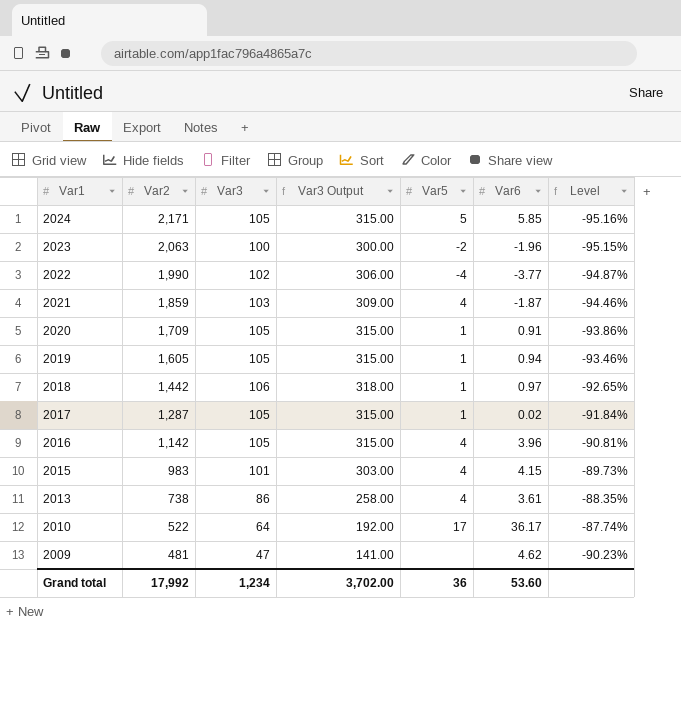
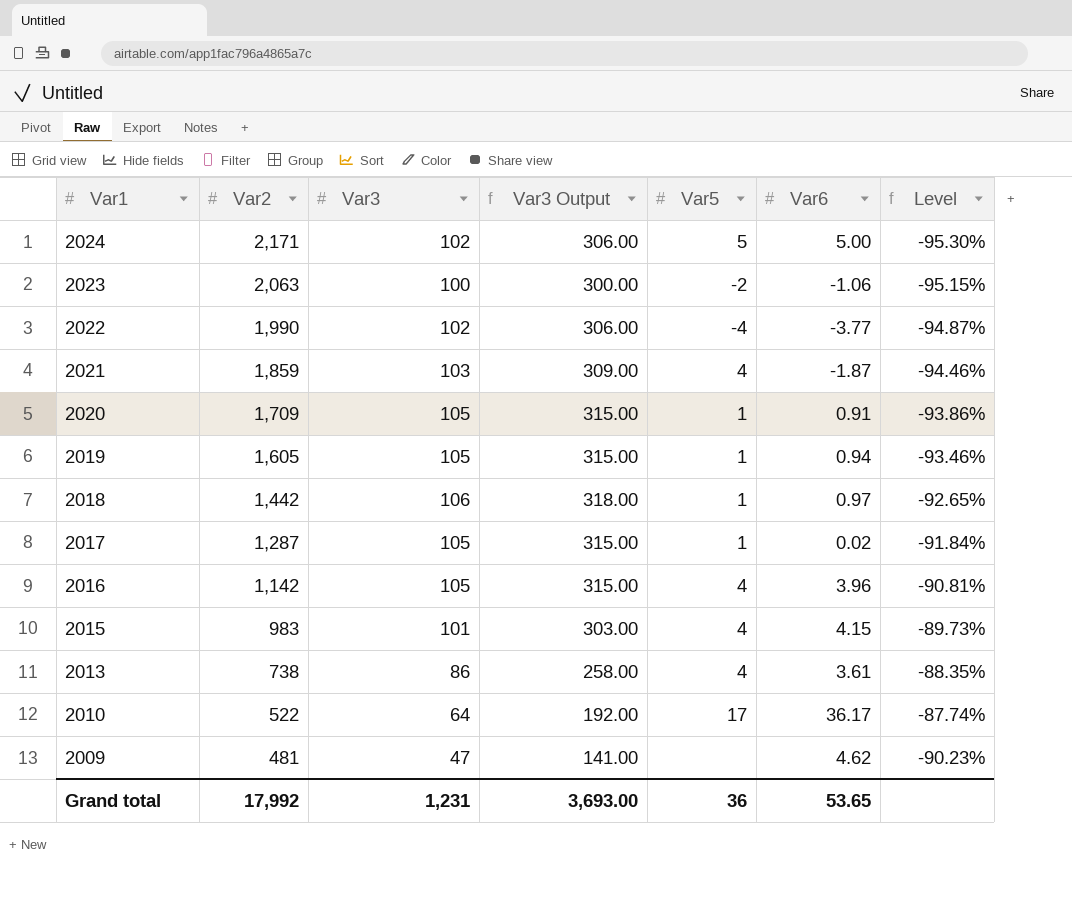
2024 | Var3: 105 -> 102
2024 | Var3 Output: 315.00 -> 306.00
2024 | Var6: 5.85 -> 5.00
2024 | Level: -95.16% -> -95.30%
2023 | Var6: -1.96 -> -1.06
Grand total | Var3: 1,234 -> 1,231
Grand total | Var3 Output: 3,702.00 -> 3,693.00
Grand total | Var6: 53.60 -> 53.65

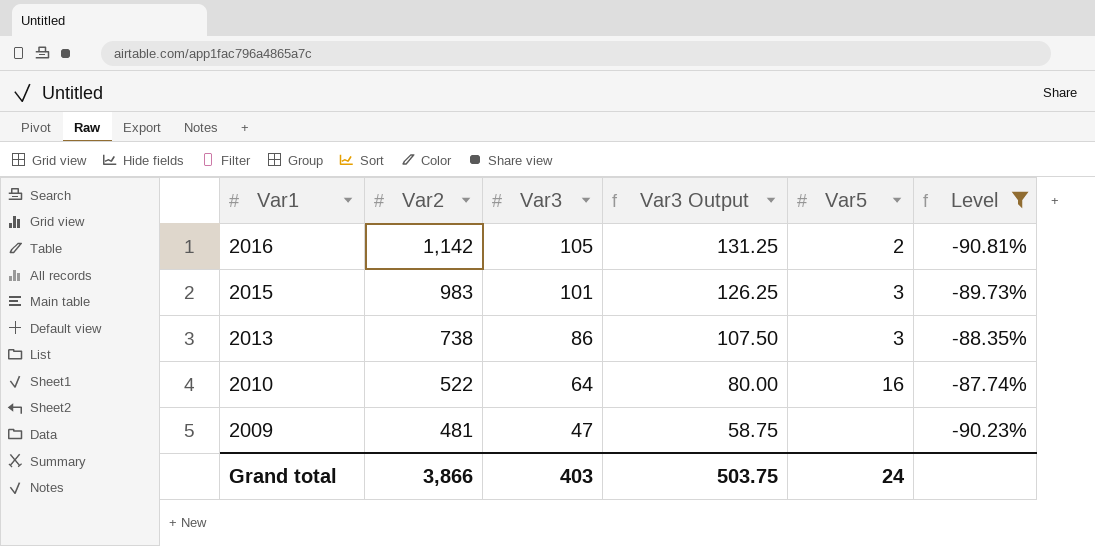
filter: none -> Level >= -90.81%
column Var6 | position: 6 -> none
column Var3 Output | formula: [Var3] * 3 -> [Var3] * 1.25
2016 | Var5: 4 -> 2
2015 | Var5: 4 -> 3
2013 | Var5: 4 -> 3
2010 | Var5: 17 -> 16
Grand total | Var2: 17,992 -> 3,866
Grand total | Var3: 1,231 -> 403
Grand total | Var3 Output: 3,693.00 -> 503.75
Grand total | Var5: 36 -> 24

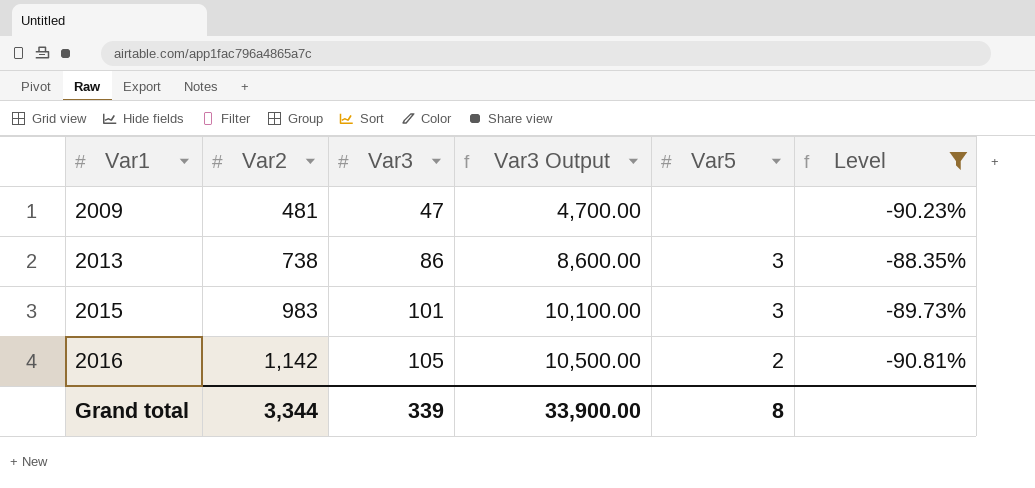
row order: Var1 descending -> Var1 ascending
column Var3 Output | formula: [Var3] * 1.25 -> [Var3] * 100
row 2010: 522 | 64 | 80.00 | 16 | -87.74% -> none
Grand total | Var2: 3,866 -> 3,344
Grand total | Var3: 403 -> 339
Grand total | Var3 Output: 503.75 -> 33,900.00
Grand total | Var5: 24 -> 8

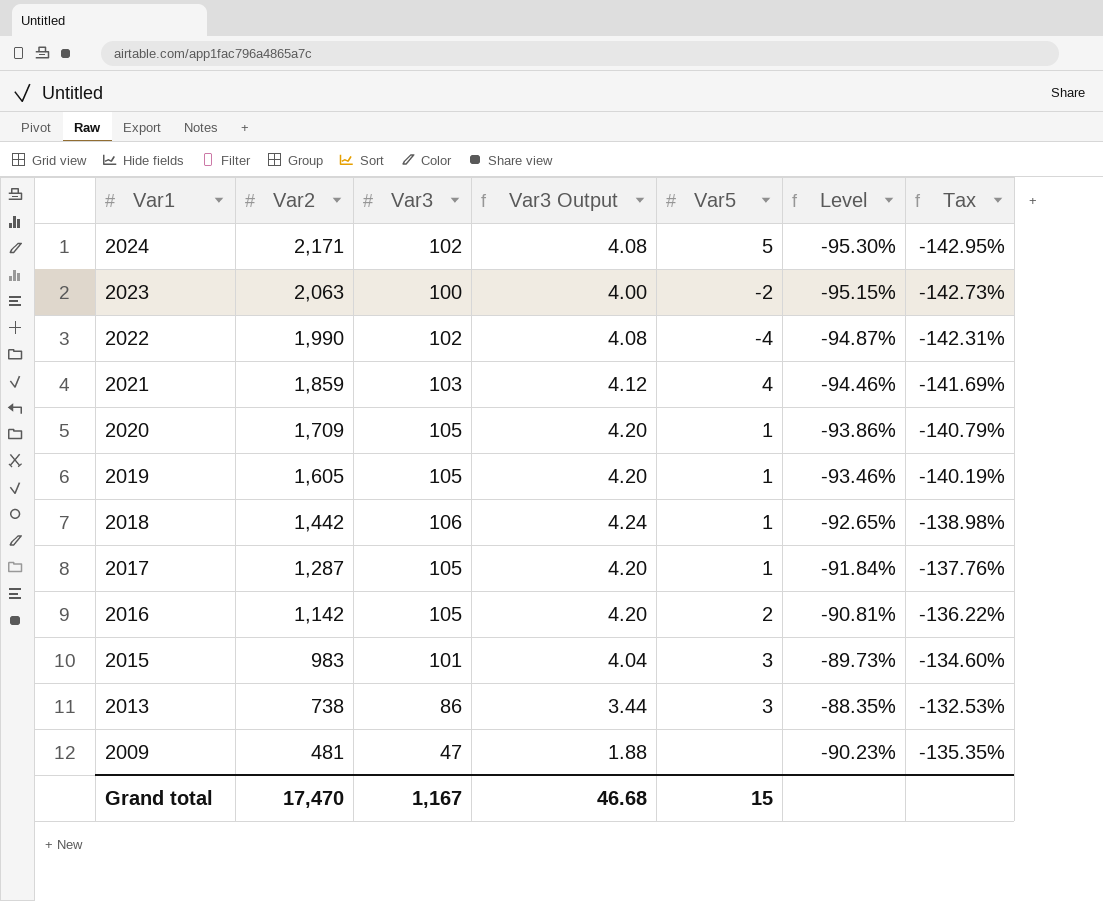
filter: Level >= -90.81% -> none
row order: Var1 ascending -> Var1 descending
column Var3 Output | formula: [Var3] * 100 -> [Var3] * 0.04
column Tax | formula: none -> [Level] * 1.5
Grand total | Var2: 3,344 -> 17,470
Grand total | Var3: 339 -> 1,167
Grand total | Var3 Output: 33,900.00 -> 46.68
Grand total | Var5: 8 -> 15

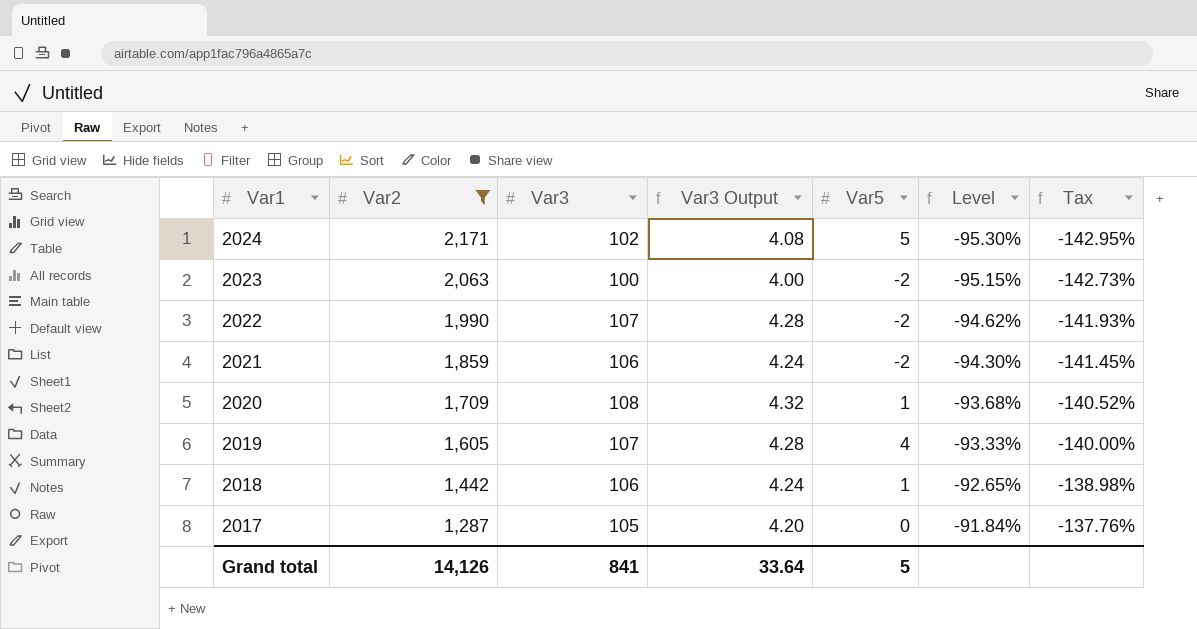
filter: none -> Var2 >= 1,287
2022 | Var3: 102 -> 107
2022 | Var3 Output: 4.08 -> 4.28
2022 | Var5: -4 -> -2
2022 | Level: -94.87% -> -94.62%
2022 | Tax: -142.31% -> -141.93%
2021 | Var3: 103 -> 106
2021 | Var3 Output: 4.12 -> 4.24
2021 | Var5: 4 -> -2
2021 | Level: -94.46% -> -94.30%
2021 | Tax: -141.69% -> -141.45%
2020 | Var3: 105 -> 108
2020 | Var3 Output: 4.20 -> 4.32
2020 | Level: -93.86% -> -93.68%
2020 | Tax: -140.79% -> -140.52%
2019 | Var3: 105 -> 107
2019 | Var3 Output: 4.20 -> 4.28
2019 | Var5: 1 -> 4
2019 | Level: -93.46% -> -93.33%
2019 | Tax: -140.19% -> -140.00%
2017 | Var5: 1 -> 0
Grand total | Var2: 17,470 -> 14,126
Grand total | Var3: 1,167 -> 841
Grand total | Var3 Output: 46.68 -> 33.64
Grand total | Var5: 15 -> 5

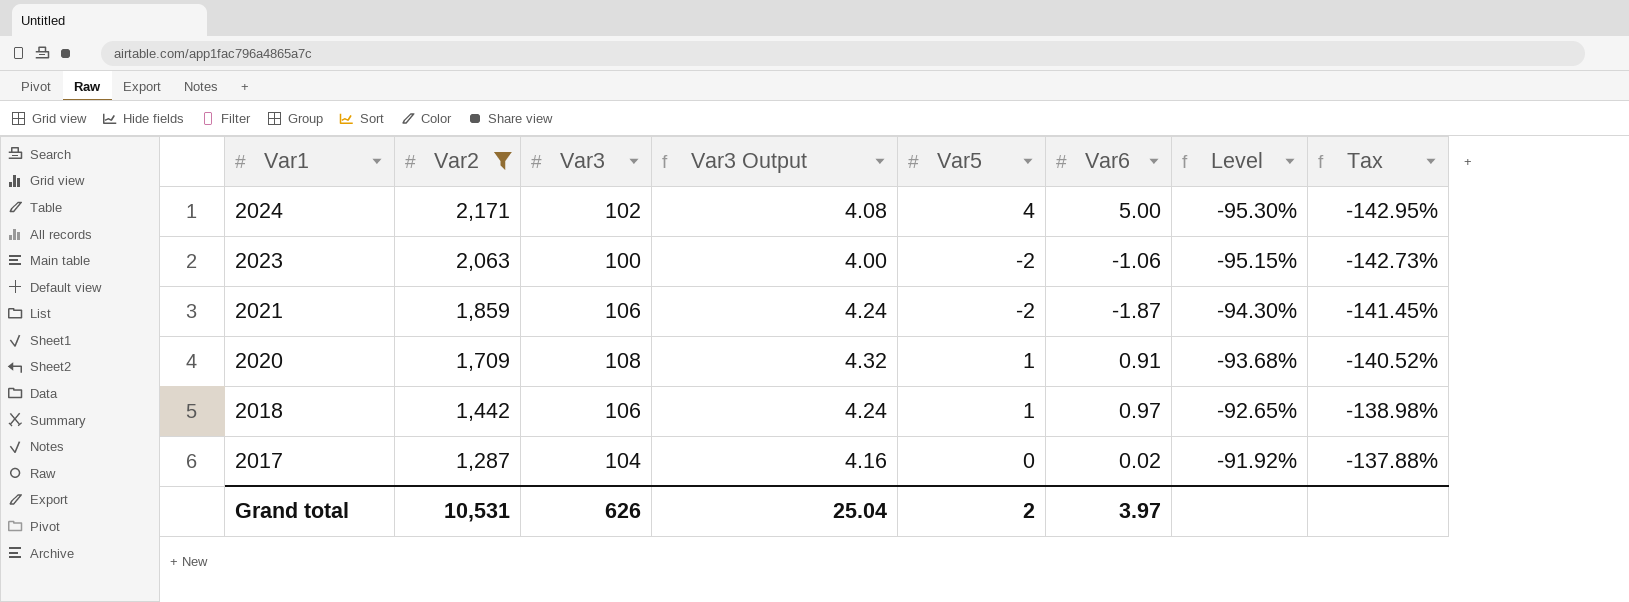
column Var6 | position: none -> 6
row 2022: 1,990 | 107 | 4.28 | -2 | -94.62% | -141.93% -> none
row 2019: 1,605 | 107 | 4.28 | 4 | -93.33% | -140.00% -> none
2024 | Var5: 5 -> 4
2017 | Var3: 105 -> 104
2017 | Var3 Output: 4.20 -> 4.16
2017 | Level: -91.84% -> -91.92%
2017 | Tax: -137.76% -> -137.88%
Grand total | Var2: 14,126 -> 10,531
Grand total | Var3: 841 -> 626
Grand total | Var3 Output: 33.64 -> 25.04
Grand total | Var5: 5 -> 2

